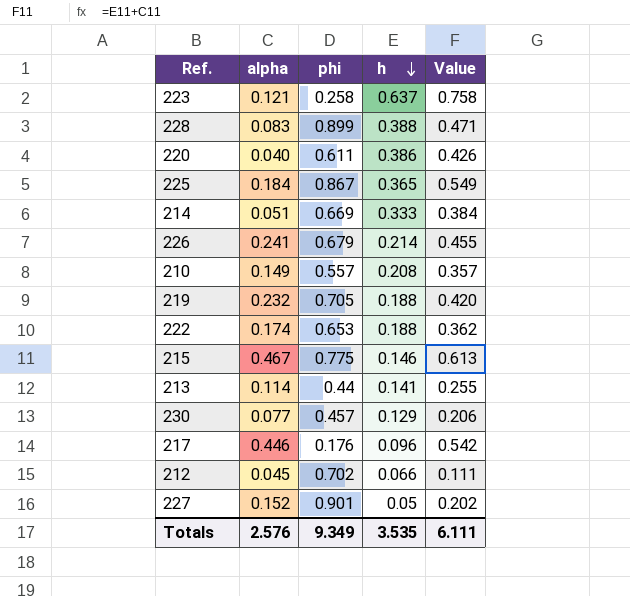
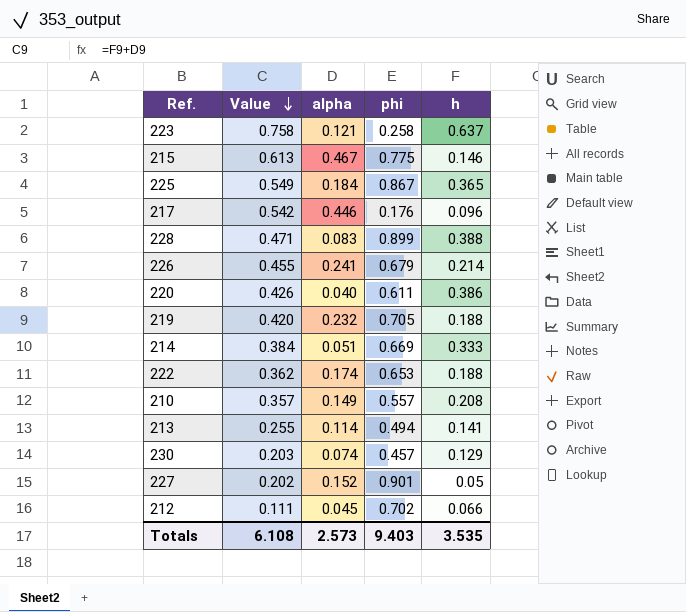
row order: h descending -> Value descending
column Value | position: 5 -> 2
213 | phi: 0.44 -> 0.494
230 | Value: 0.206 -> 0.203
230 | alpha: 0.077 -> 0.074
Totals | Value: 6.111 -> 6.108
Totals | alpha: 2.576 -> 2.573
Totals | phi: 9.349 -> 9.403

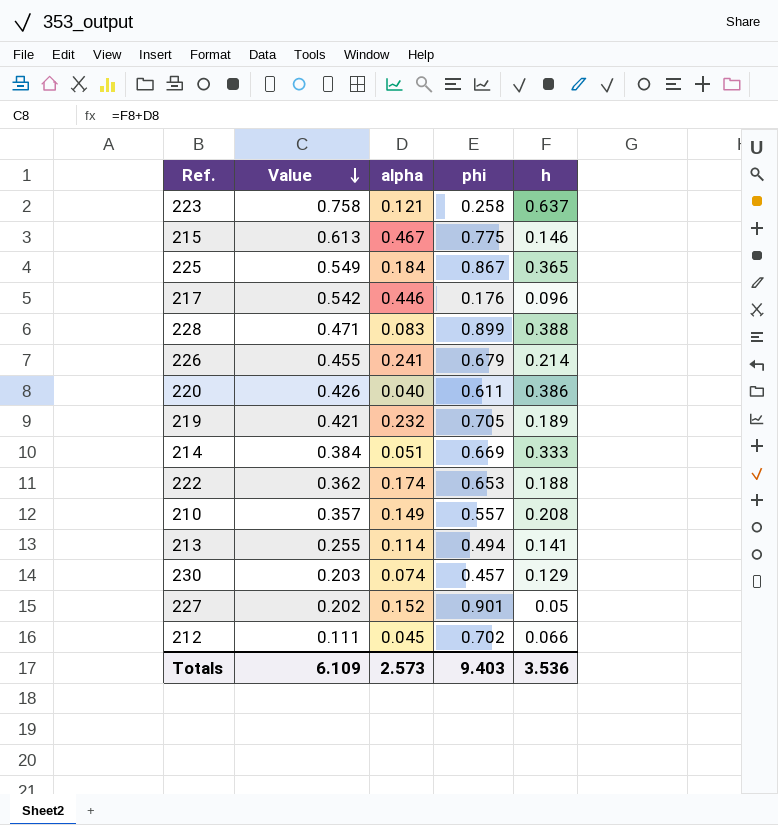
219 | Value: 0.420 -> 0.421
219 | h: 0.188 -> 0.189
Totals | Value: 6.108 -> 6.109
Totals | h: 3.535 -> 3.536

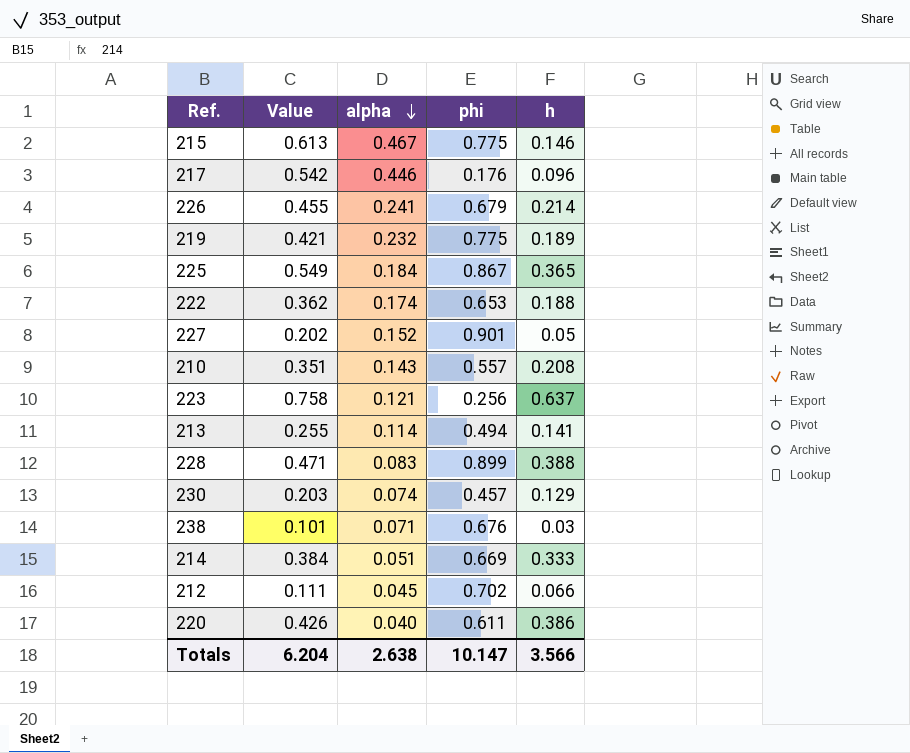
row order: Value descending -> alpha descending
219 | phi: 0.705 -> 0.775
210 | Value: 0.357 -> 0.351
210 | alpha: 0.149 -> 0.143
223 | phi: 0.258 -> 0.256
row 238: none -> 0.101 | 0.071 | 0.676 | 0.03
Totals | Value: 6.109 -> 6.204
Totals | alpha: 2.573 -> 2.638
Totals | phi: 9.403 -> 10.147
Totals | h: 3.536 -> 3.566

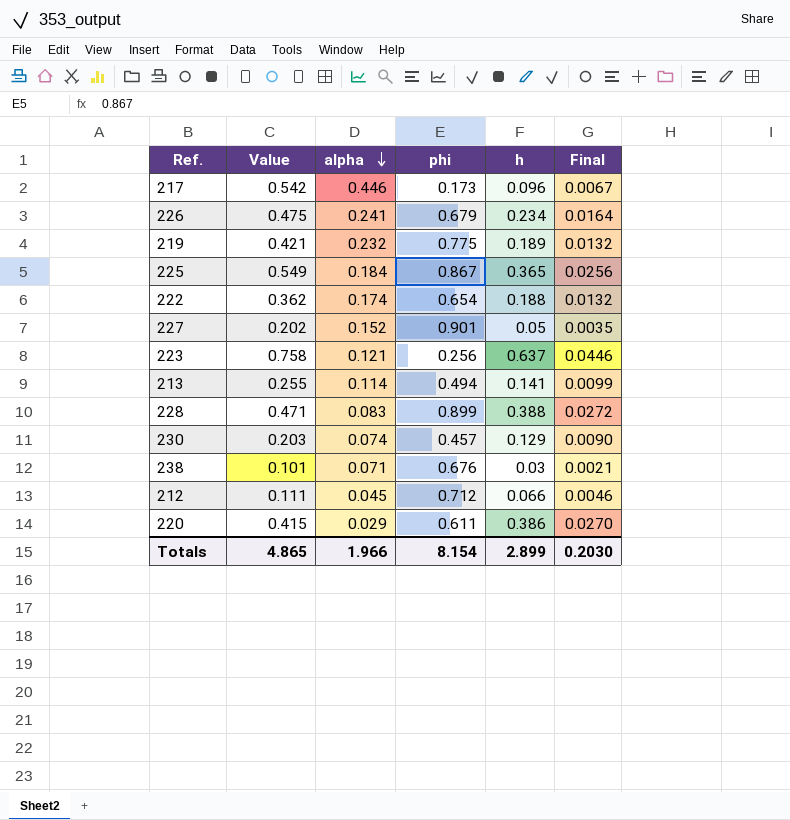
column Final | formula: none -> [h] * 0.07
row 215: 0.613 | 0.467 | 0.775 | 0.146 -> none
row 210: 0.351 | 0.143 | 0.557 | 0.208 -> none
row 214: 0.384 | 0.051 | 0.669 | 0.333 -> none
217 | phi: 0.176 -> 0.173
226 | Value: 0.455 -> 0.475
226 | h: 0.214 -> 0.234
222 | phi: 0.653 -> 0.654
212 | phi: 0.702 -> 0.712
220 | Value: 0.426 -> 0.415
220 | alpha: 0.040 -> 0.029
Totals | Value: 6.204 -> 4.865
Totals | alpha: 2.638 -> 1.966
Totals | phi: 10.147 -> 8.154
Totals | h: 3.566 -> 2.899

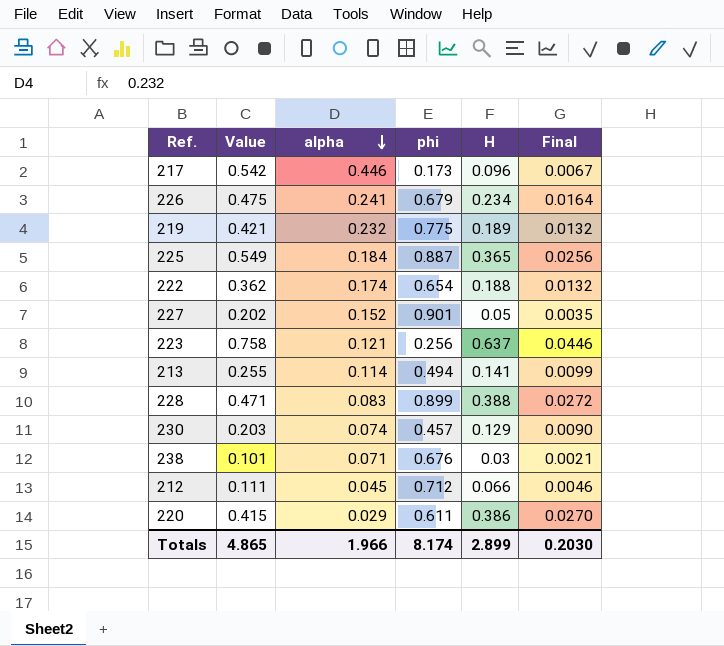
column name: h -> H
225 | phi: 0.867 -> 0.887
Totals | phi: 8.154 -> 8.174

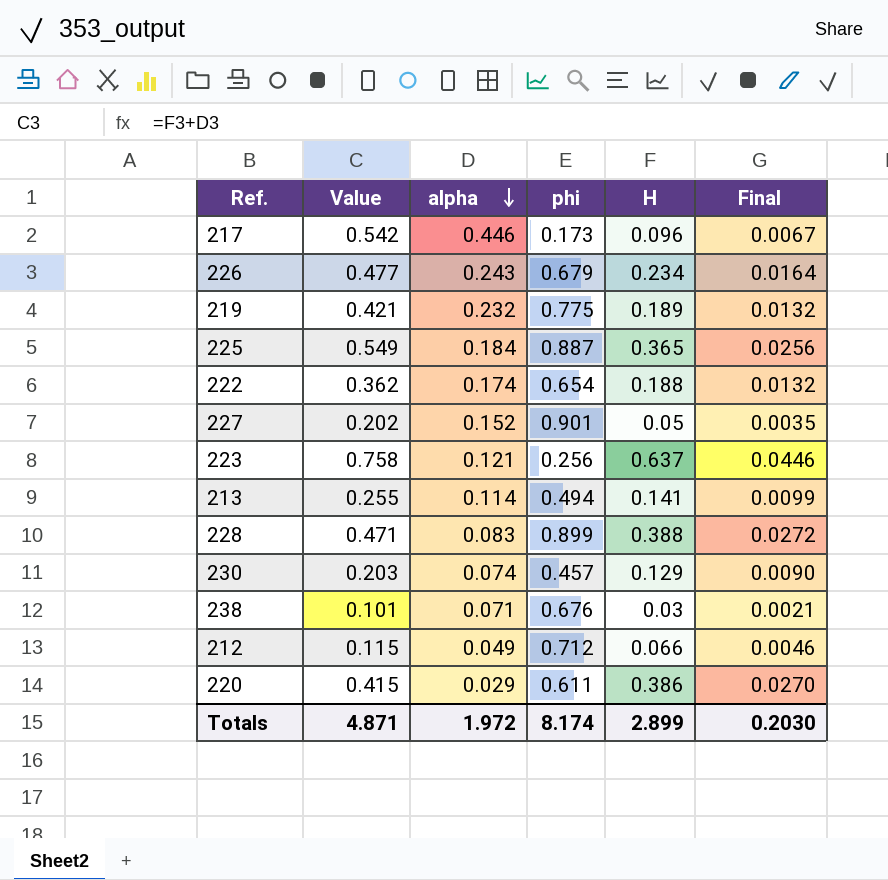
226 | Value: 0.475 -> 0.477
226 | alpha: 0.241 -> 0.243
212 | Value: 0.111 -> 0.115
212 | alpha: 0.045 -> 0.049
Totals | Value: 4.865 -> 4.871
Totals | alpha: 1.966 -> 1.972

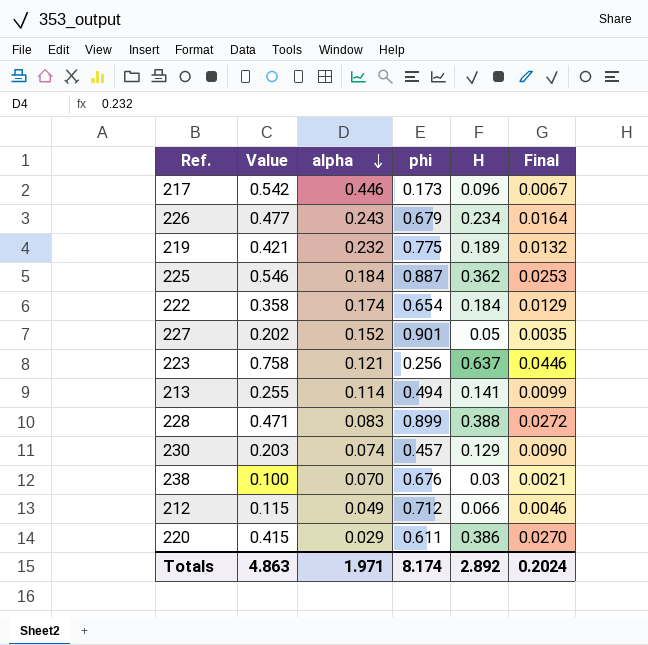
225 | Value: 0.549 -> 0.546
225 | H: 0.365 -> 0.362
225 | Final: 0.0256 -> 0.0253
222 | Value: 0.362 -> 0.358
222 | H: 0.188 -> 0.184
222 | Final: 0.0132 -> 0.0129
238 | Value: 0.101 -> 0.100
238 | alpha: 0.071 -> 0.070
Totals | Value: 4.871 -> 4.863
Totals | alpha: 1.972 -> 1.971
Totals | H: 2.899 -> 2.892
Totals | Final: 0.2030 -> 0.2024

